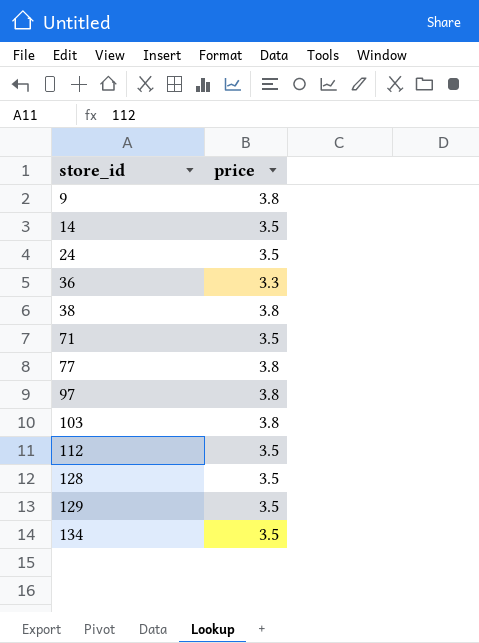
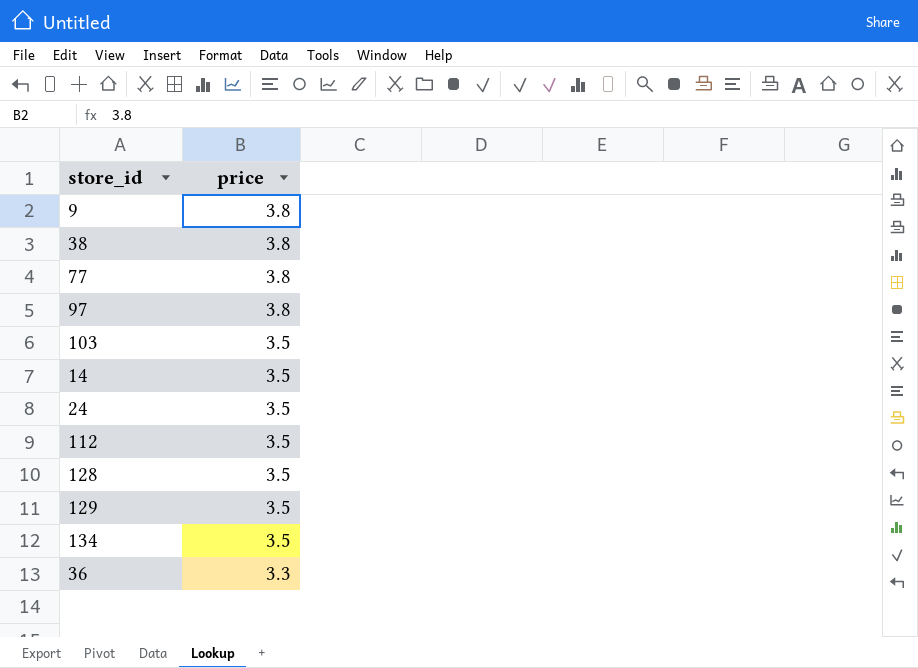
row order: store_id ascending -> price descending
row 71: 3.5 -> none
103 | price: 3.8 -> 3.5

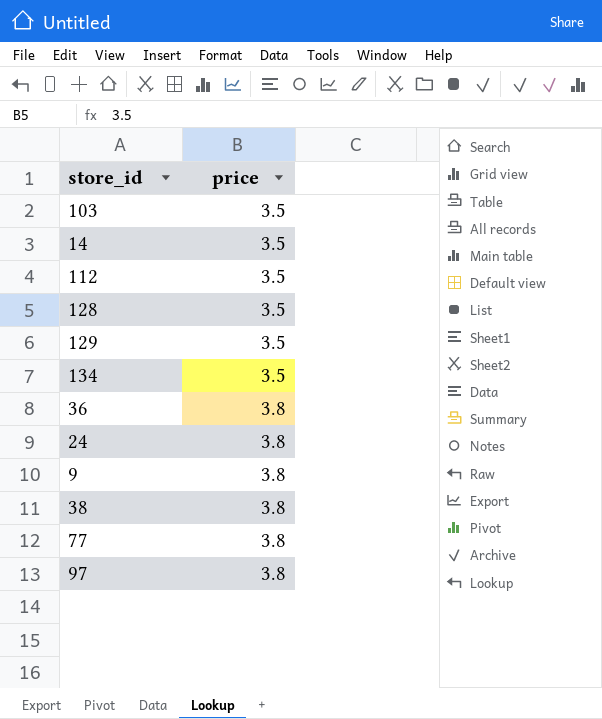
row order: price descending -> price ascending
36 | price: 3.3 -> 3.8
24 | price: 3.5 -> 3.8

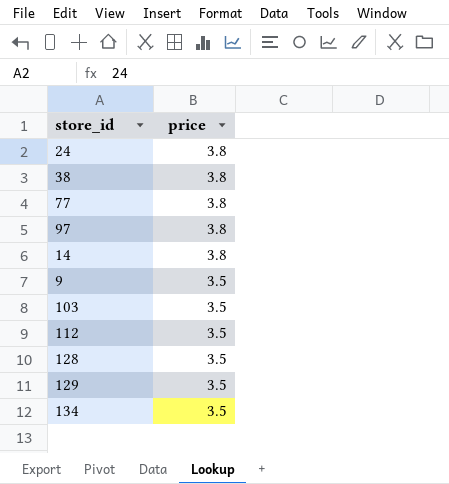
row order: price ascending -> price descending
row 36: 3.8 -> none
14 | price: 3.5 -> 3.8
9 | price: 3.8 -> 3.5

